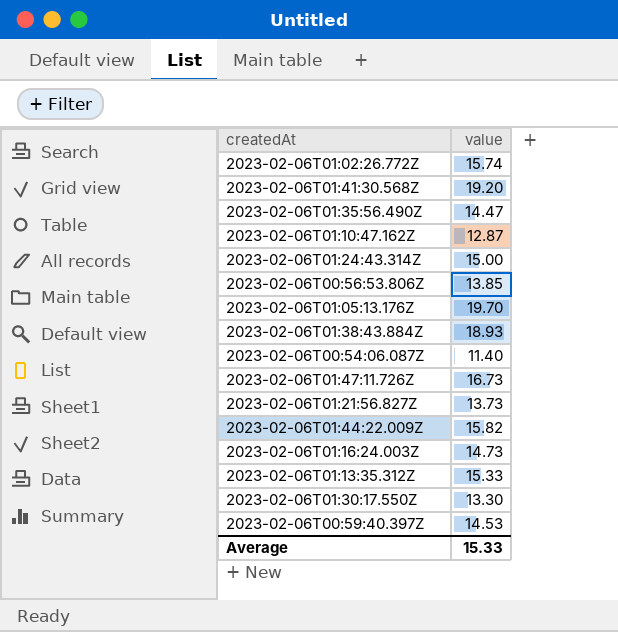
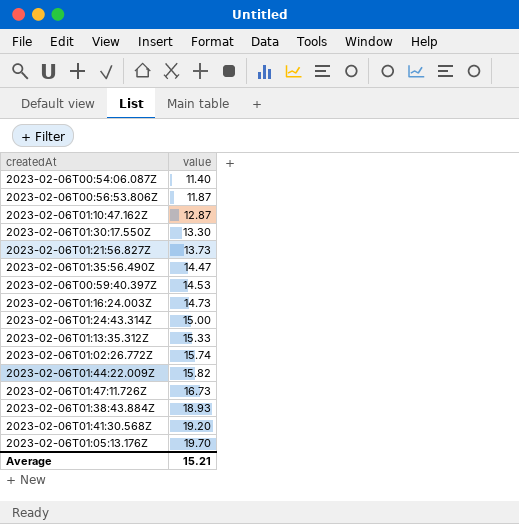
row order: none -> value ascending
2023-02-06T00:56:53.806Z | value: 13.85 -> 11.87
Average | value: 15.33 -> 15.21

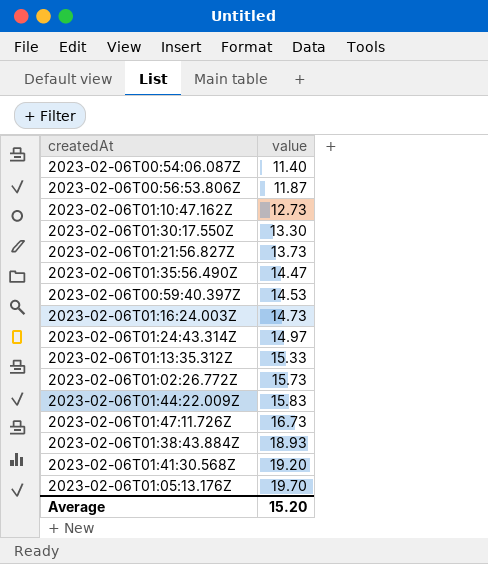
2023-02-06T01:10:47.162Z | value: 12.87 -> 12.73
2023-02-06T01:24:43.314Z | value: 15.00 -> 14.97
2023-02-06T01:02:26.772Z | value: 15.74 -> 15.73
2023-02-06T01:44:22.009Z | value: 15.82 -> 15.83
Average | value: 15.21 -> 15.20

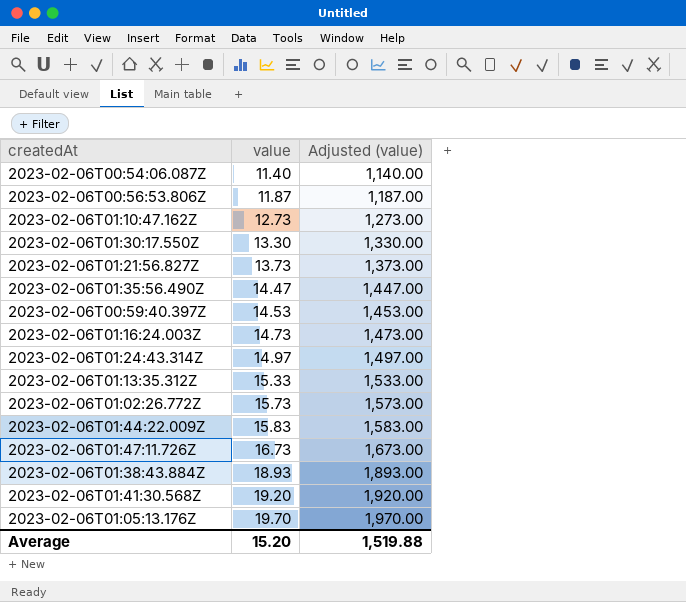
column Adjusted (value) | formula: none -> [value] * 100

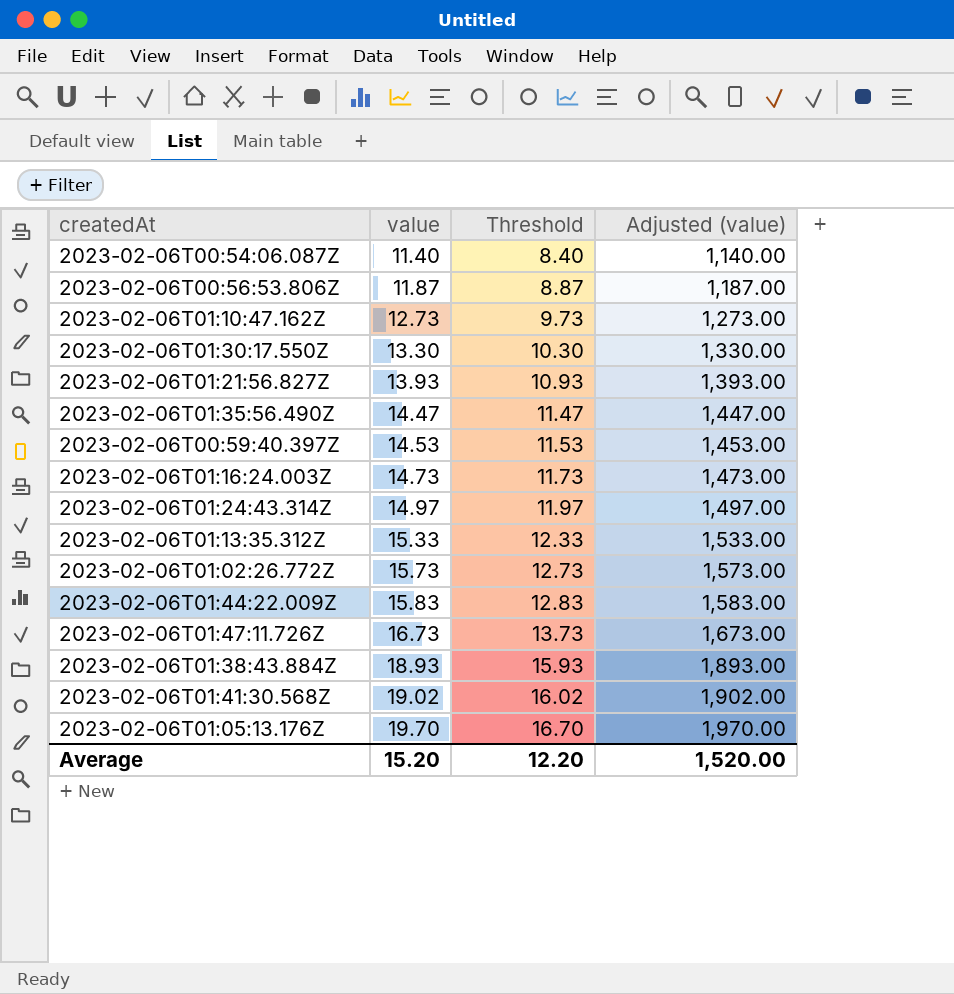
column Threshold | formula: none -> [value] - 3
2023-02-06T01:21:56.827Z | value: 13.73 -> 13.93
2023-02-06T01:21:56.827Z | Adjusted (value): 1,373.00 -> 1,393.00
2023-02-06T01:41:30.568Z | value: 19.20 -> 19.02
2023-02-06T01:41:30.568Z | Adjusted (value): 1,920.00 -> 1,902.00
Average | Adjusted (value): 1,519.88 -> 1,520.00

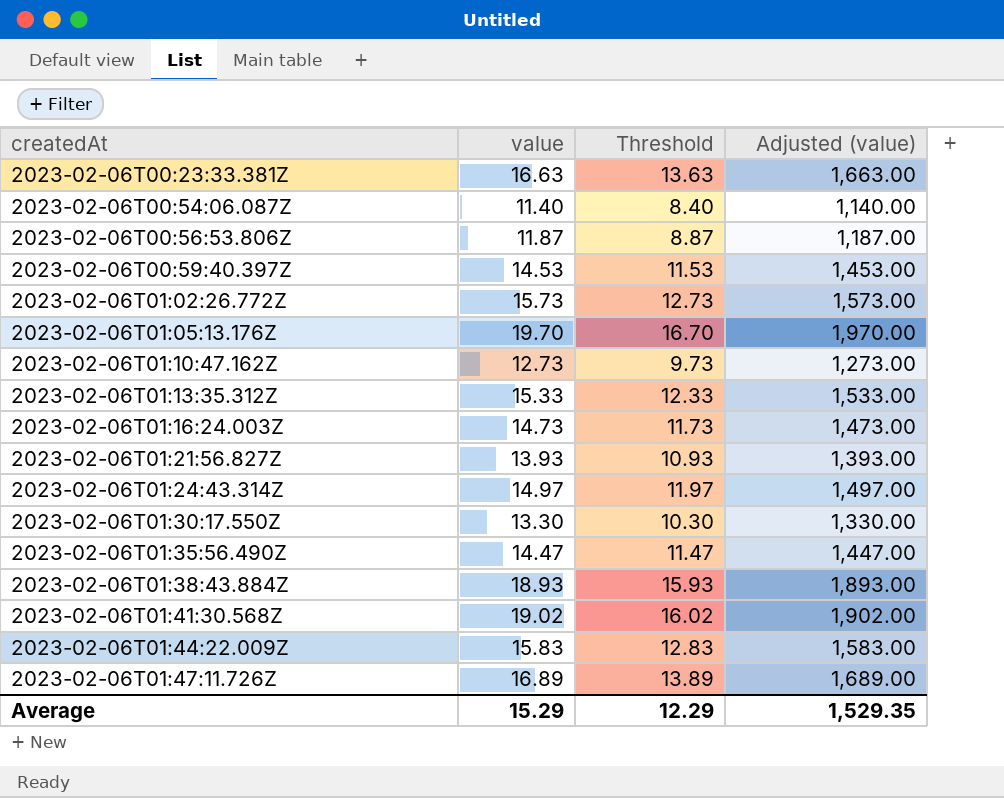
row order: value ascending -> createdAt ascending
row 2023-02-06T00:23:33.381Z: none -> 16.63 | 13.63 | 1,663.00
2023-02-06T01:47:11.726Z | value: 16.73 -> 16.89
2023-02-06T01:47:11.726Z | Threshold: 13.73 -> 13.89
2023-02-06T01:47:11.726Z | Adjusted (value): 1,673.00 -> 1,689.00
Average | value: 15.20 -> 15.29
Average | Threshold: 12.20 -> 12.29
Average | Adjusted (value): 1,520.00 -> 1,529.35

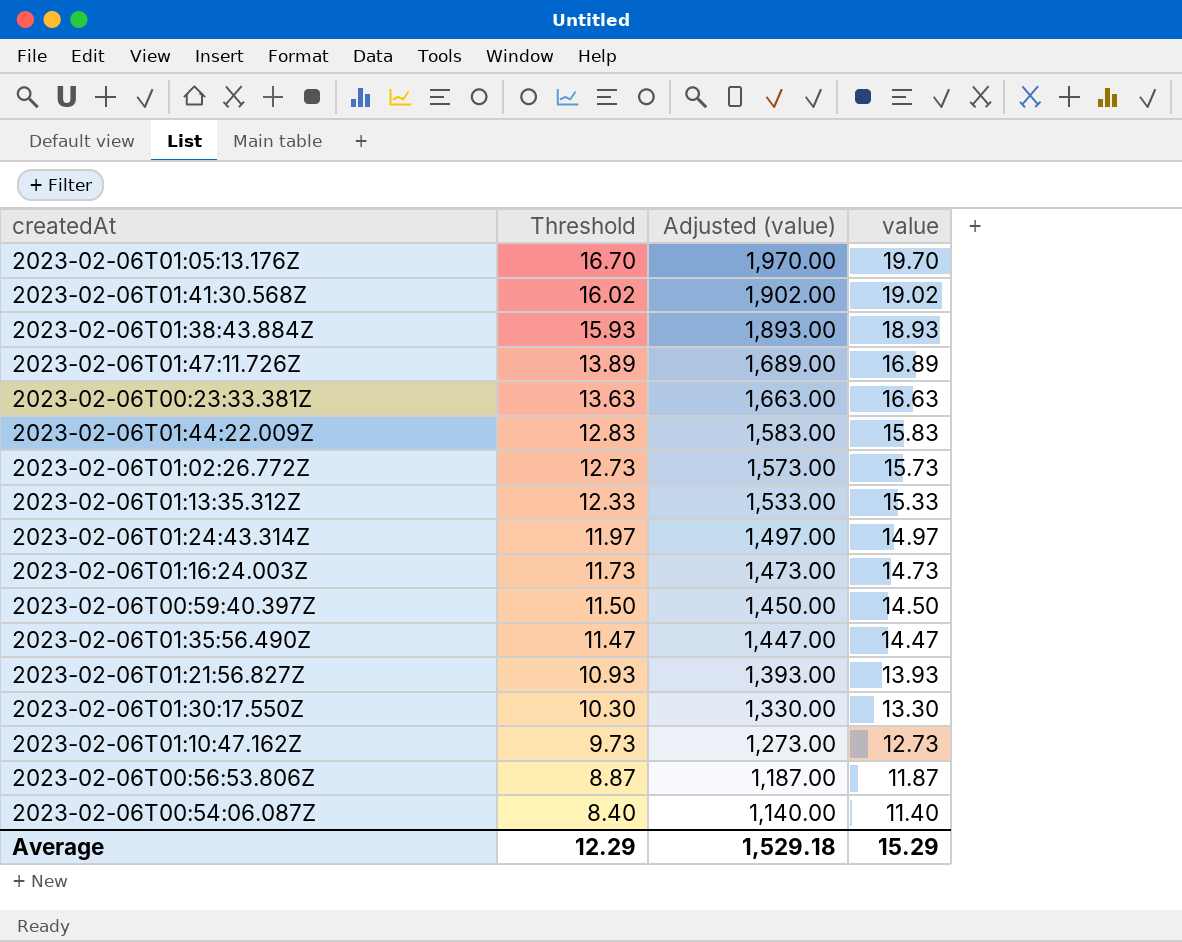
row order: createdAt ascending -> Threshold descending
column value | position: 2 -> 4
2023-02-06T00:59:40.397Z | Threshold: 11.53 -> 11.50
2023-02-06T00:59:40.397Z | Adjusted (value): 1,453.00 -> 1,450.00
2023-02-06T00:59:40.397Z | value: 14.53 -> 14.50
Average | Adjusted (value): 1,529.35 -> 1,529.18

